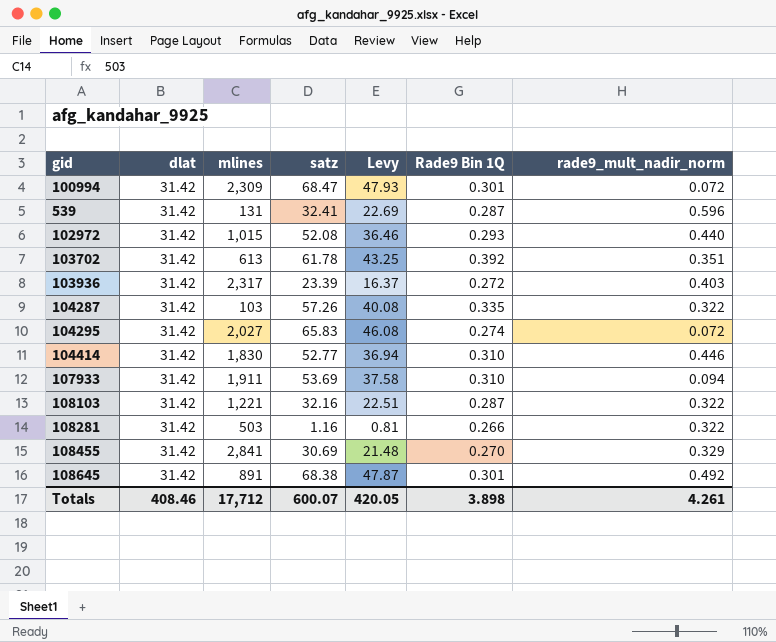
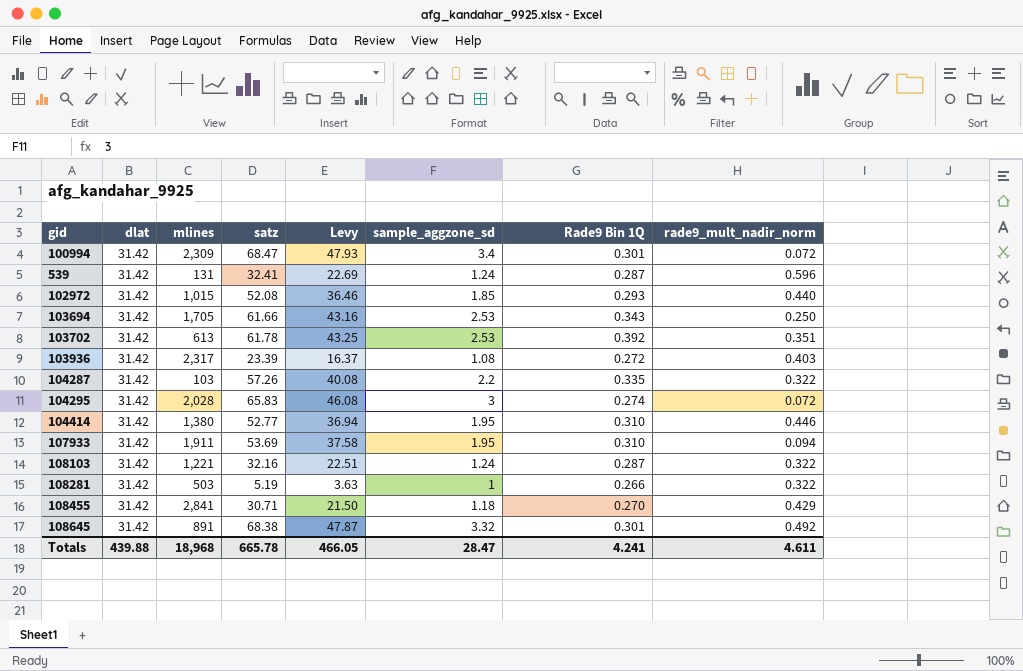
column sample_aggzone_sd | position: none -> 6
row 103694: none -> 31.42 | 1,705 | 61.66 | 43.16 | 2.53 | 0.343 | 0.250
104295 | mlines: 2,027 -> 2,028
104414 | mlines: 1,830 -> 1,380
108281 | satz: 1.16 -> 5.19
108281 | Levy: 0.81 -> 3.63
108455 | satz: 30.69 -> 30.71
108455 | Levy: 21.48 -> 21.50
108455 | rade9_mult_nadir_norm: 0.329 -> 0.429
Totals | dlat: 408.46 -> 439.88
Totals | mlines: 17,712 -> 18,968
Totals | satz: 600.07 -> 665.78
Totals | Levy: 420.05 -> 466.05
Totals | Rade9 Bin 1Q: 3.898 -> 4.241
Totals | rade9_mult_nadir_norm: 4.261 -> 4.611

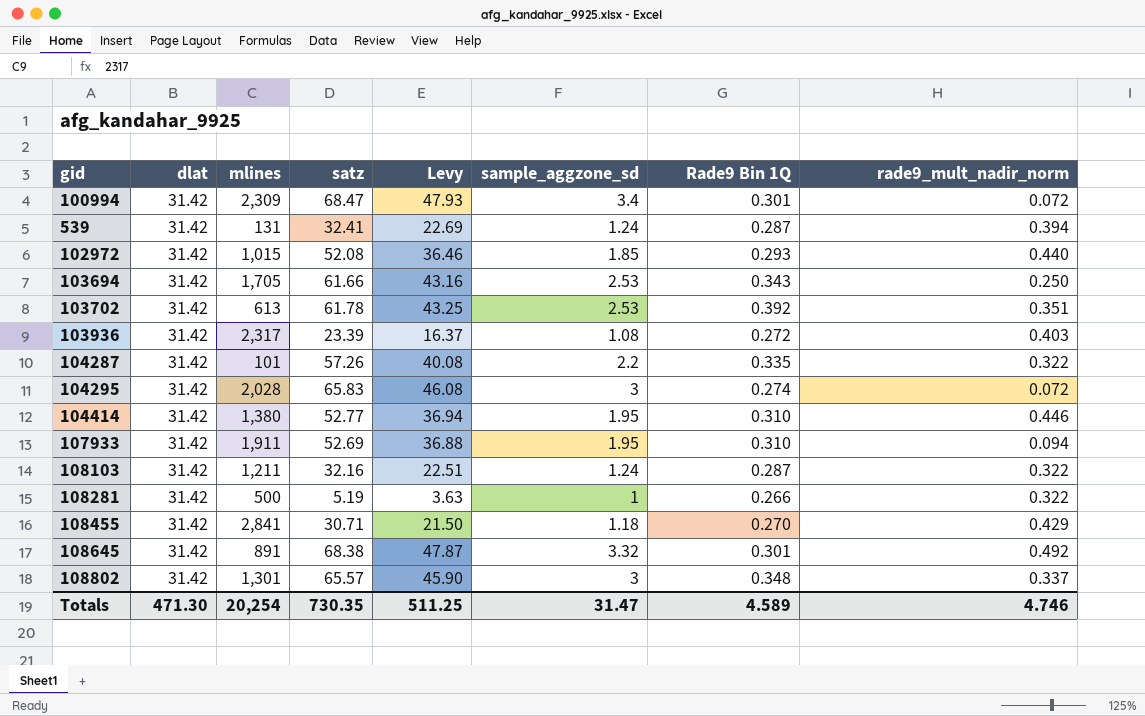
539 | rade9_mult_nadir_norm: 0.596 -> 0.394
104287 | mlines: 103 -> 101
107933 | satz: 53.69 -> 52.69
107933 | Levy: 37.58 -> 36.88
108103 | mlines: 1,221 -> 1,211
108281 | mlines: 503 -> 500
row 108802: none -> 31.42 | 1,301 | 65.57 | 45.90 | 3 | 0.348 | 0.337
Totals | dlat: 439.88 -> 471.30
Totals | mlines: 18,968 -> 20,254
Totals | satz: 665.78 -> 730.35
Totals | Levy: 466.05 -> 511.25
Totals | sample_aggzone_sd: 28.47 -> 31.47
Totals | Rade9 Bin 1Q: 4.241 -> 4.589
Totals | rade9_mult_nadir_norm: 4.611 -> 4.746

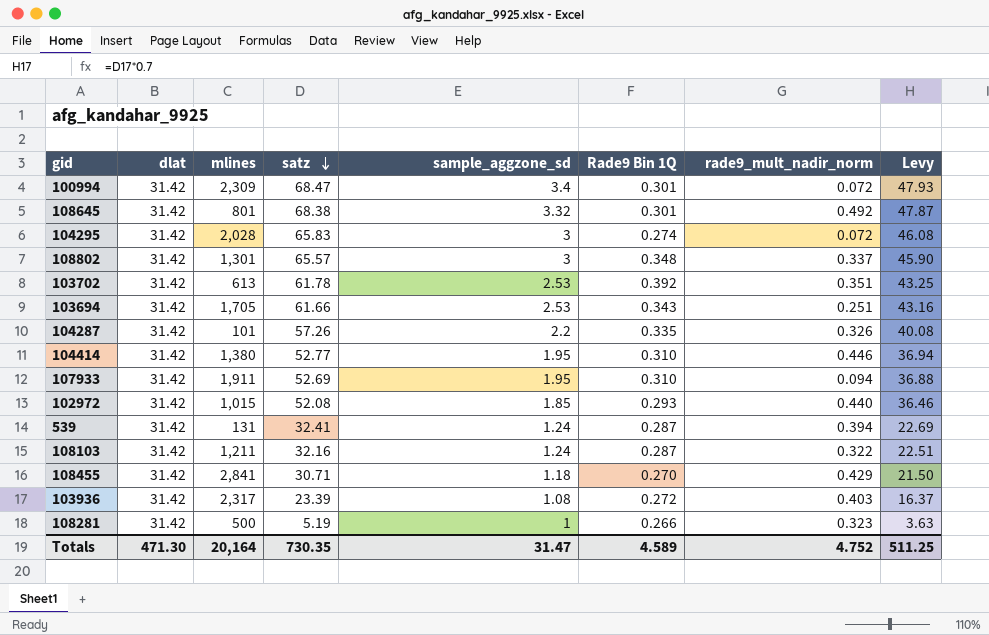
row order: none -> satz descending
column Levy | position: 5 -> 8
108645 | mlines: 891 -> 801
103694 | rade9_mult_nadir_norm: 0.250 -> 0.251
104287 | rade9_mult_nadir_norm: 0.322 -> 0.326
108281 | rade9_mult_nadir_norm: 0.322 -> 0.323
Totals | mlines: 20,254 -> 20,164
Totals | rade9_mult_nadir_norm: 4.746 -> 4.752

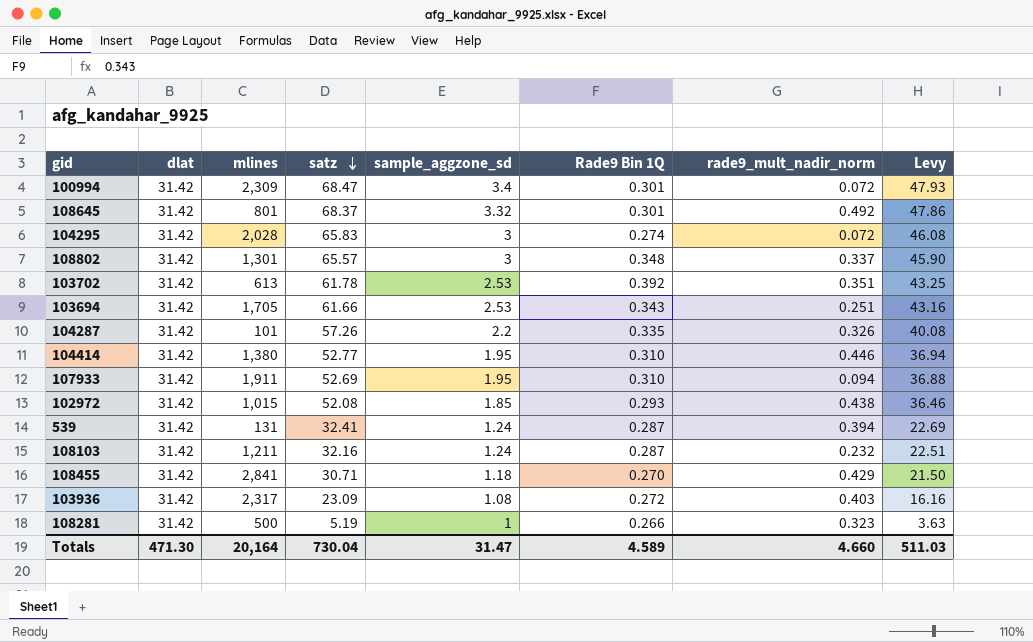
108645 | satz: 68.38 -> 68.37
108645 | Levy: 47.87 -> 47.86
102972 | rade9_mult_nadir_norm: 0.440 -> 0.438
108103 | rade9_mult_nadir_norm: 0.322 -> 0.232
103936 | satz: 23.39 -> 23.09
103936 | Levy: 16.37 -> 16.16
Totals | satz: 730.35 -> 730.04
Totals | rade9_mult_nadir_norm: 4.752 -> 4.660
Totals | Levy: 511.25 -> 511.03

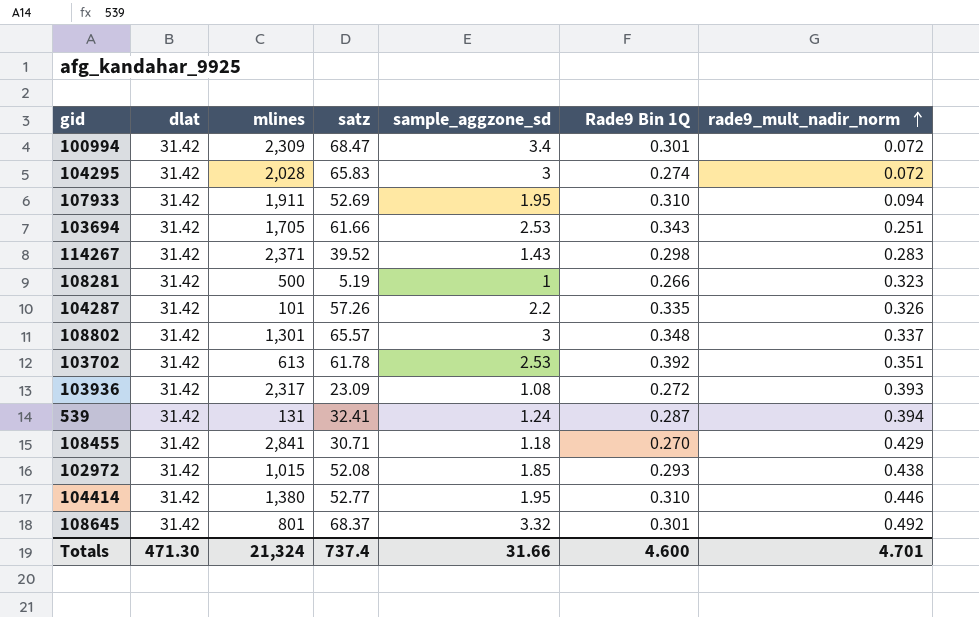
row order: satz descending -> rade9_mult_nadir_norm ascending
column Levy | formula: [satz] * 0.7 -> none
row 108103: 31.42 | 1,211 | 32.16 | 1.24 | 0.287 | 0.232 | 22.51 -> none
row 114267: none -> 31.42 | 2,371 | 39.52 | 1.43 | 0.298 | 0.283
103936 | rade9_mult_nadir_norm: 0.403 -> 0.393
Totals | mlines: 20,164 -> 21,324
Totals | satz: 730.04 -> 737.4
Totals | sample_aggzone_sd: 31.47 -> 31.66
Totals | Rade9 Bin 1Q: 4.589 -> 4.600
Totals | rade9_mult_nadir_norm: 4.660 -> 4.701

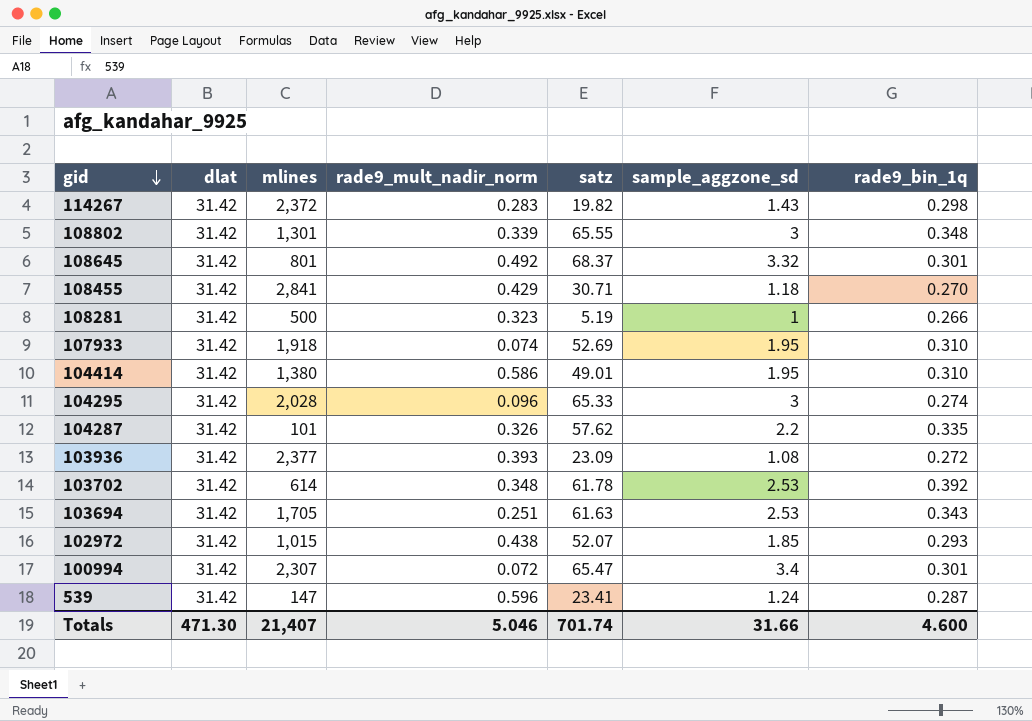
row order: rade9_mult_nadir_norm ascending -> gid descending
column rade9_mult_nadir_norm | position: 7 -> 4
column name: Rade9 Bin 1Q -> rade9_bin_1q
114267 | mlines: 2,371 -> 2,372
114267 | satz: 39.52 -> 19.82
108802 | rade9_mult_nadir_norm: 0.337 -> 0.339
108802 | satz: 65.57 -> 65.55
107933 | mlines: 1,911 -> 1,918
107933 | rade9_mult_nadir_norm: 0.094 -> 0.074
104414 | rade9_mult_nadir_norm: 0.446 -> 0.586
104414 | satz: 52.77 -> 49.01
104295 | rade9_mult_nadir_norm: 0.072 -> 0.096
104295 | satz: 65.83 -> 65.33
104287 | satz: 57.26 -> 57.62
103936 | mlines: 2,317 -> 2,377
103702 | mlines: 613 -> 614
103702 | rade9_mult_nadir_norm: 0.351 -> 0.348
103694 | satz: 61.66 -> 61.63
102972 | satz: 52.08 -> 52.07
100994 | mlines: 2,309 -> 2,307
100994 | satz: 68.47 -> 65.47
539 | mlines: 131 -> 147
539 | rade9_mult_nadir_norm: 0.394 -> 0.596
539 | satz: 32.41 -> 23.41
Totals | mlines: 21,324 -> 21,407
Totals | rade9_mult_nadir_norm: 4.701 -> 5.046
Totals | satz: 737.4 -> 701.74

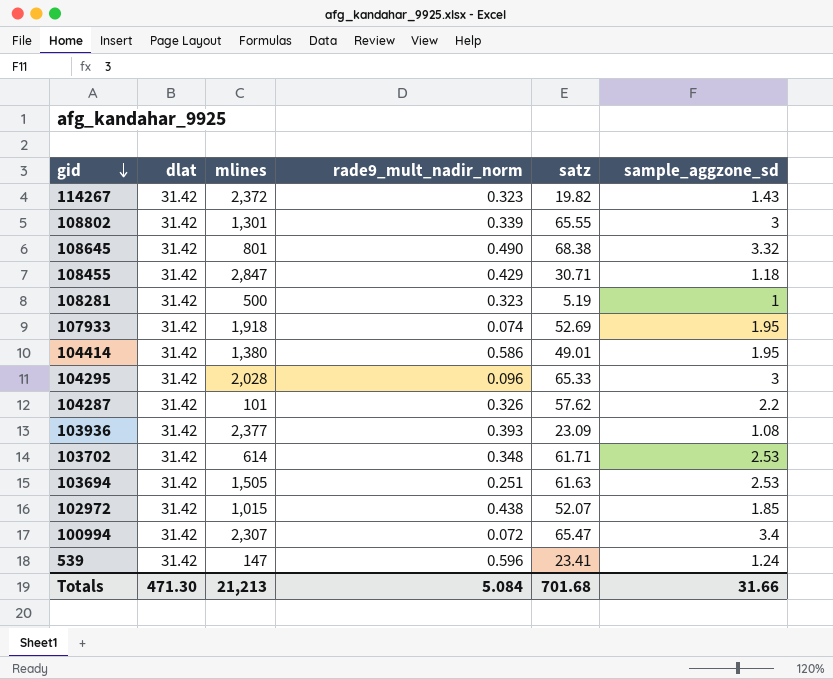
column rade9_bin_1q | position: 7 -> none
114267 | rade9_mult_nadir_norm: 0.283 -> 0.323
108645 | rade9_mult_nadir_norm: 0.492 -> 0.490
108645 | satz: 68.37 -> 68.38
108455 | mlines: 2,841 -> 2,847
103702 | satz: 61.78 -> 61.71
103694 | mlines: 1,705 -> 1,505
Totals | mlines: 21,407 -> 21,213
Totals | rade9_mult_nadir_norm: 5.046 -> 5.084
Totals | satz: 701.74 -> 701.68

